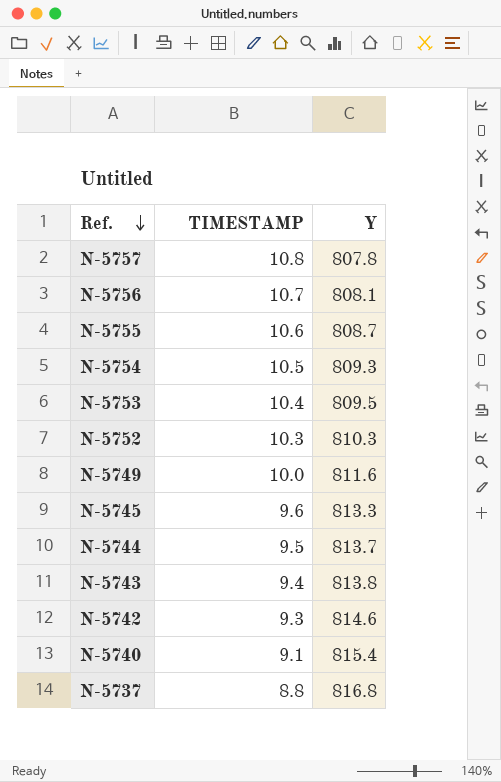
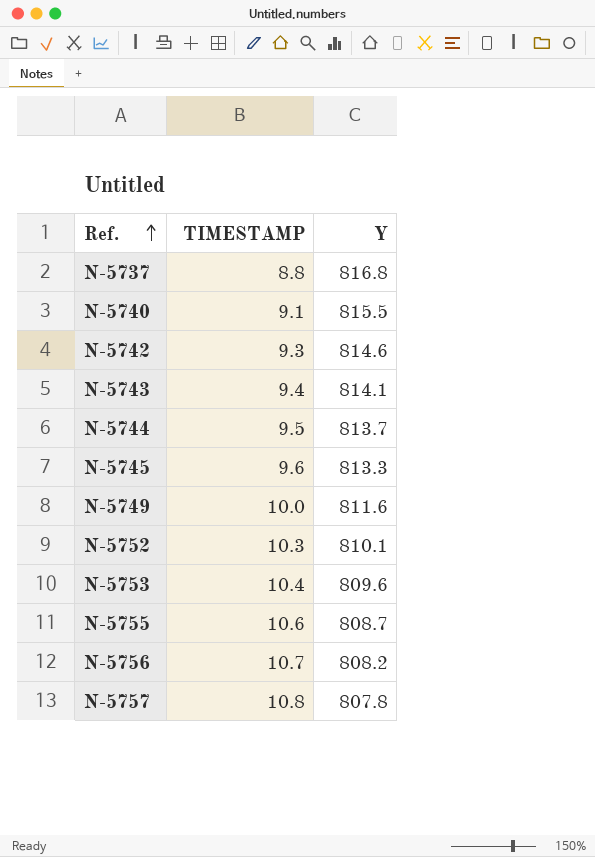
row order: Ref. descending -> Ref. ascending
row N-5754: 10.5 | 809.3 -> none
N-5740 | Y: 815.4 -> 815.5
N-5743 | Y: 813.8 -> 814.1
N-5752 | Y: 810.3 -> 810.1
N-5753 | Y: 809.5 -> 809.6
N-5756 | Y: 808.1 -> 808.2

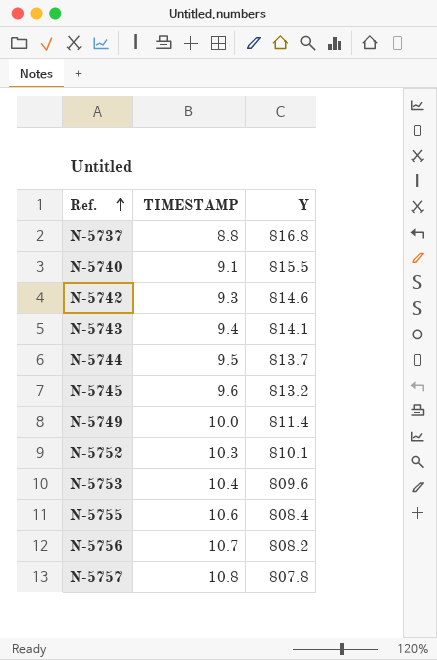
N-5745 | Y: 813.3 -> 813.2
N-5749 | Y: 811.6 -> 811.4
N-5755 | Y: 808.7 -> 808.4

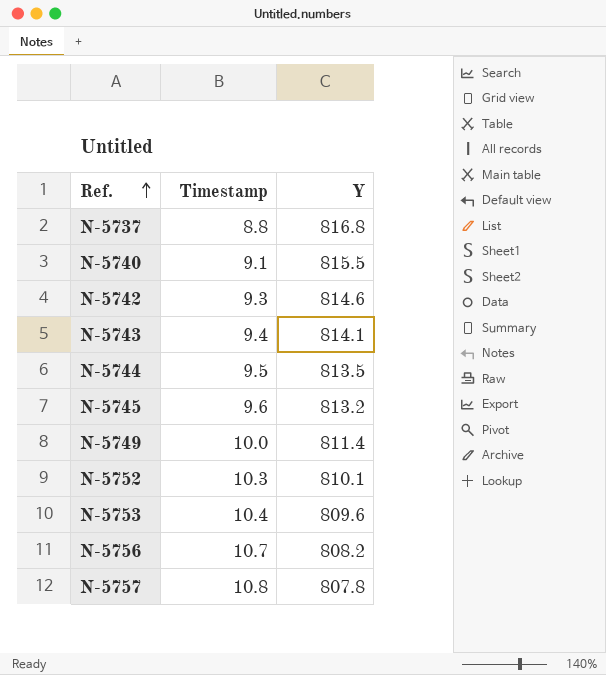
column name: TIMESTAMP -> Timestamp
row N-5755: 10.6 | 808.4 -> none
N-5744 | Y: 813.7 -> 813.5

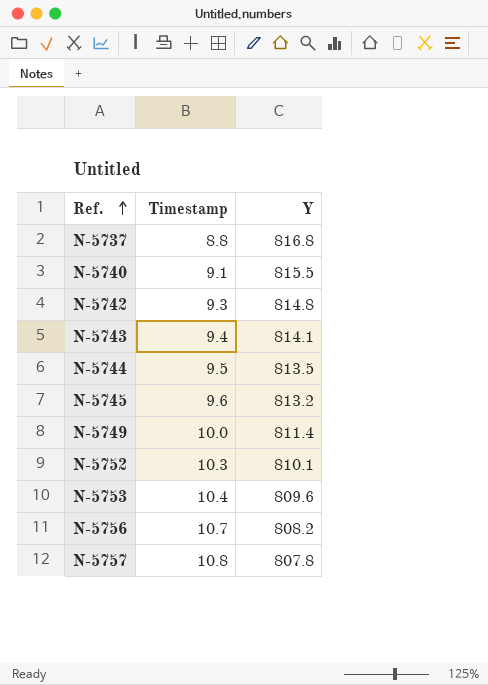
N-5742 | Y: 814.6 -> 814.8

